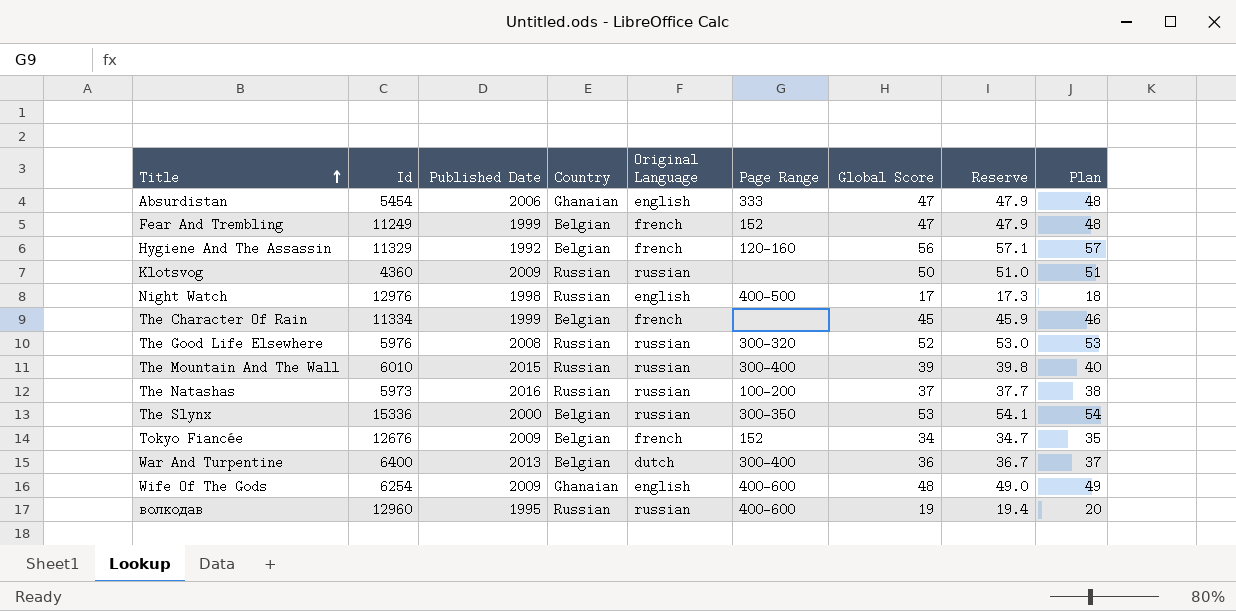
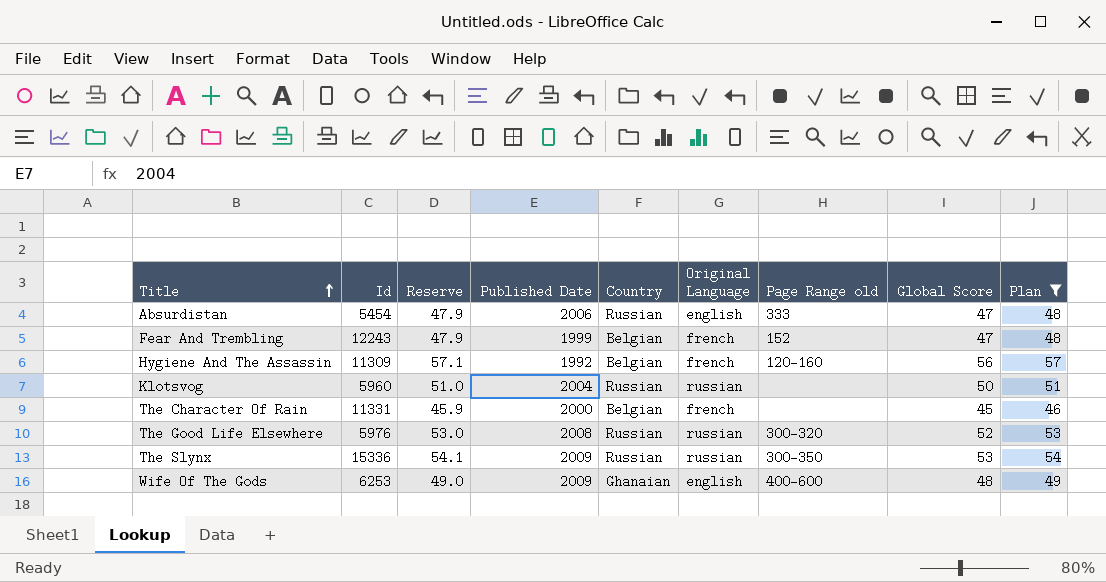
filter: none -> Plan >= 46
column Reserve | position: 8 -> 3
column name: Page Range -> Page Range old
Absurdistan | Country: Ghanaian -> Russian
Fear And Trembling | Id: 11249 -> 12243
Hygiene And The Assassin | Id: 11329 -> 11309
Klotsvog | Id: 4360 -> 5960
Klotsvog | Published Date: 2009 -> 2004
The Character Of Rain | Id: 11334 -> 11331
The Character Of Rain | Published Date: 1999 -> 2000
The Slynx | Published Date: 2000 -> 2009
The Slynx | Country: Belgian -> Russian
Wife Of The Gods | Id: 6254 -> 6253

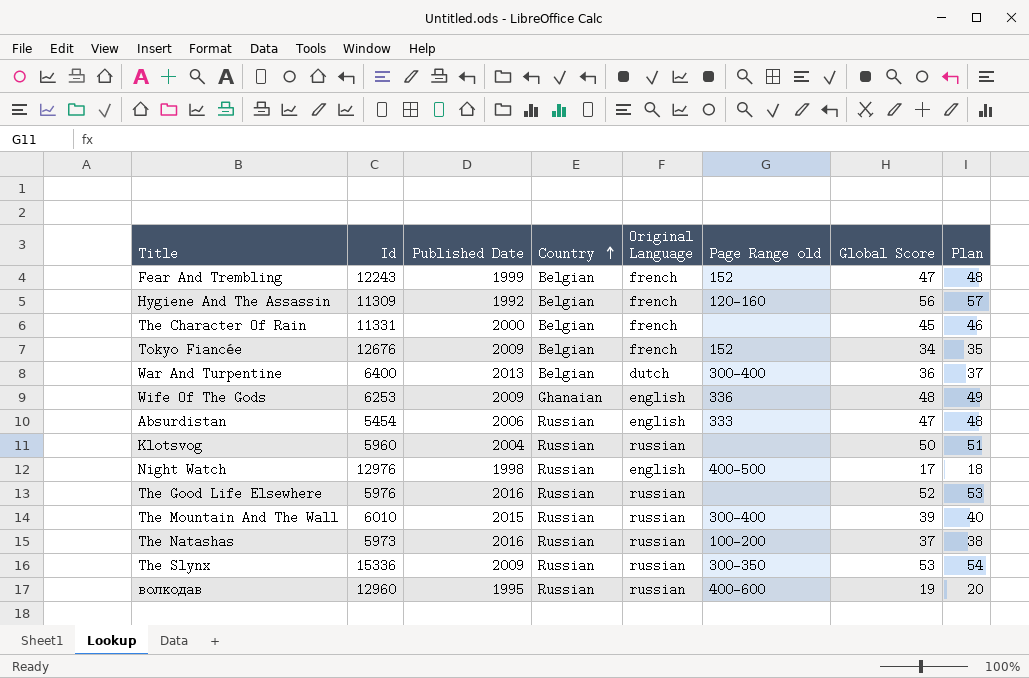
filter: Plan >= 46 -> none
row order: Title ascending -> Country ascending
column Reserve | formula: [Global Score] * 1.02 -> none
Wife Of The Gods | Page Range old: 400-600 -> 336
The Good Life Elsewhere | Published Date: 2008 -> 2016
The Good Life Elsewhere | Page Range old: 300-320 -> none

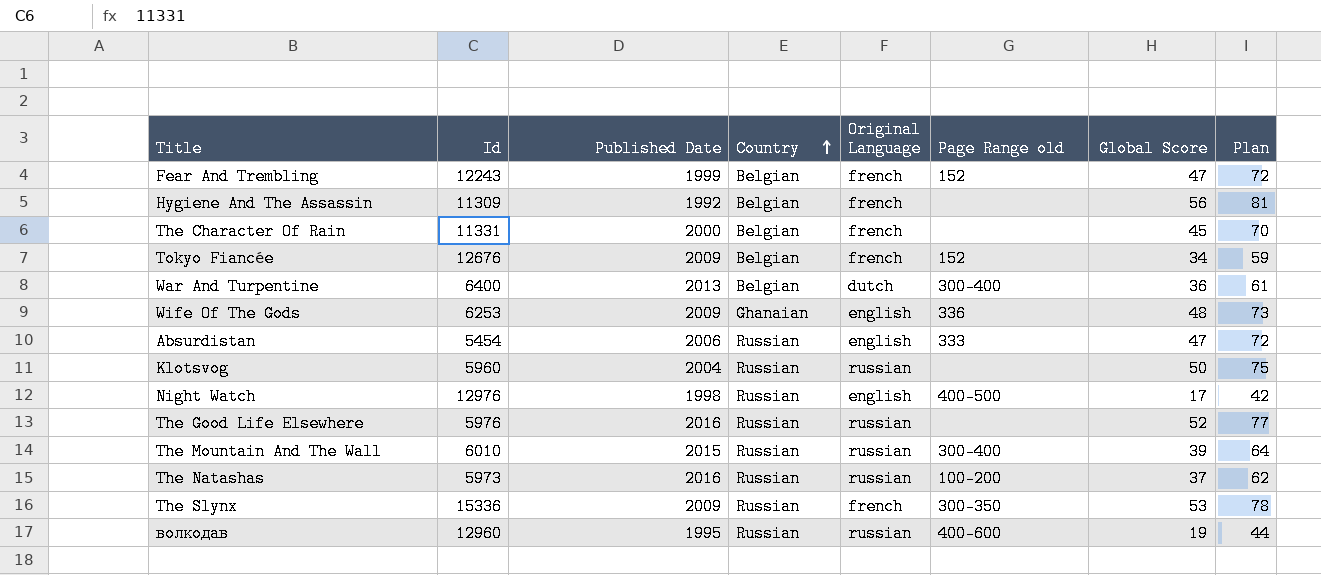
column Plan | formula: [Global Score] + 1 -> [Global Score] + 25
Hygiene And The Assassin | Page Range old: 120-160 -> none
The Slynx | Original Language: russian -> french

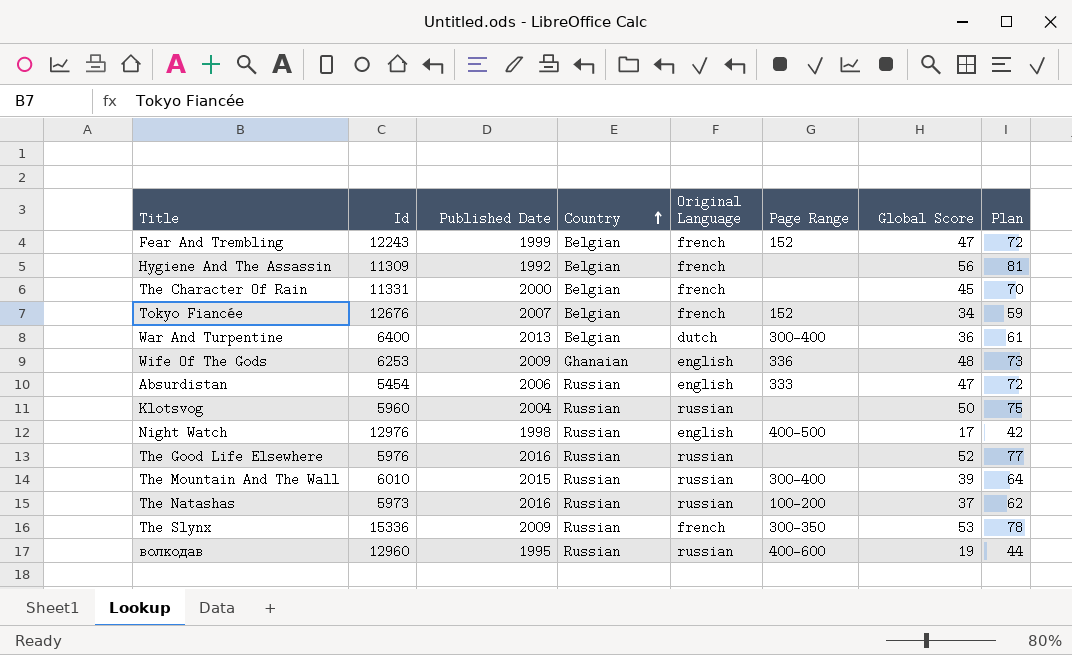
column name: Page Range old -> Page Range
Tokyo Fiancée | Published Date: 2009 -> 2007

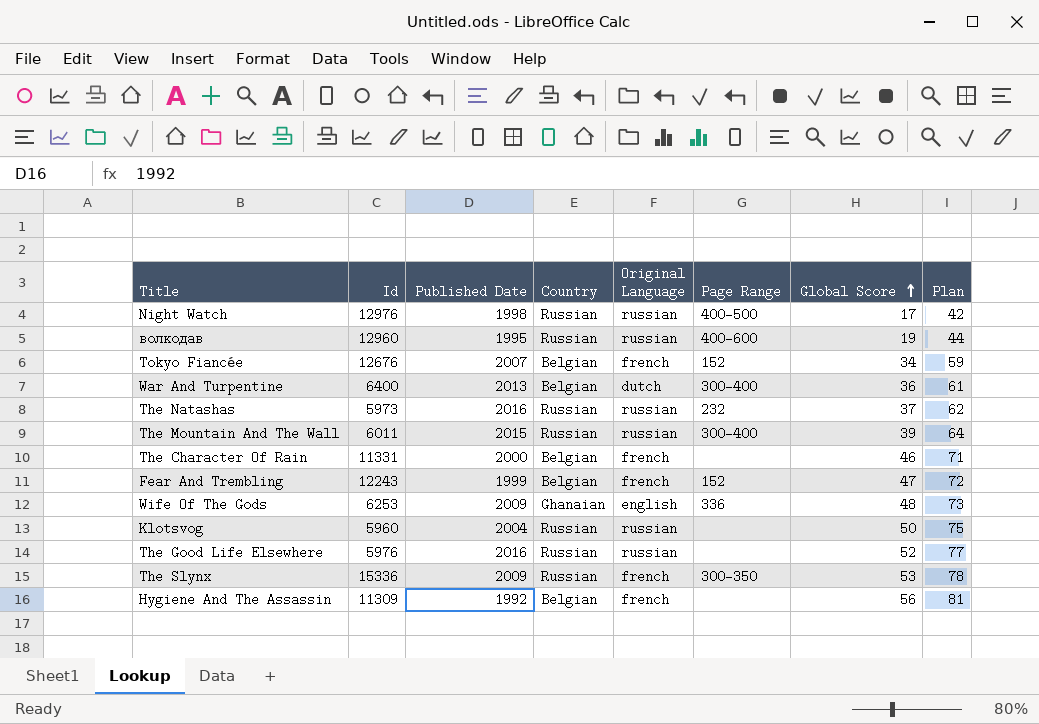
row order: Country ascending -> Global Score ascending
row Absurdistan: 5454 | 2006 | Russian | english | 333 | 47 | 72 -> none
Night Watch | Original Language: english -> russian
The Natashas | Page Range: 100-200 -> 232
The Mountain And The Wall | Id: 6010 -> 6011
The Character Of Rain | Global Score: 45 -> 46
The Character Of Rain | Plan: 70 -> 71

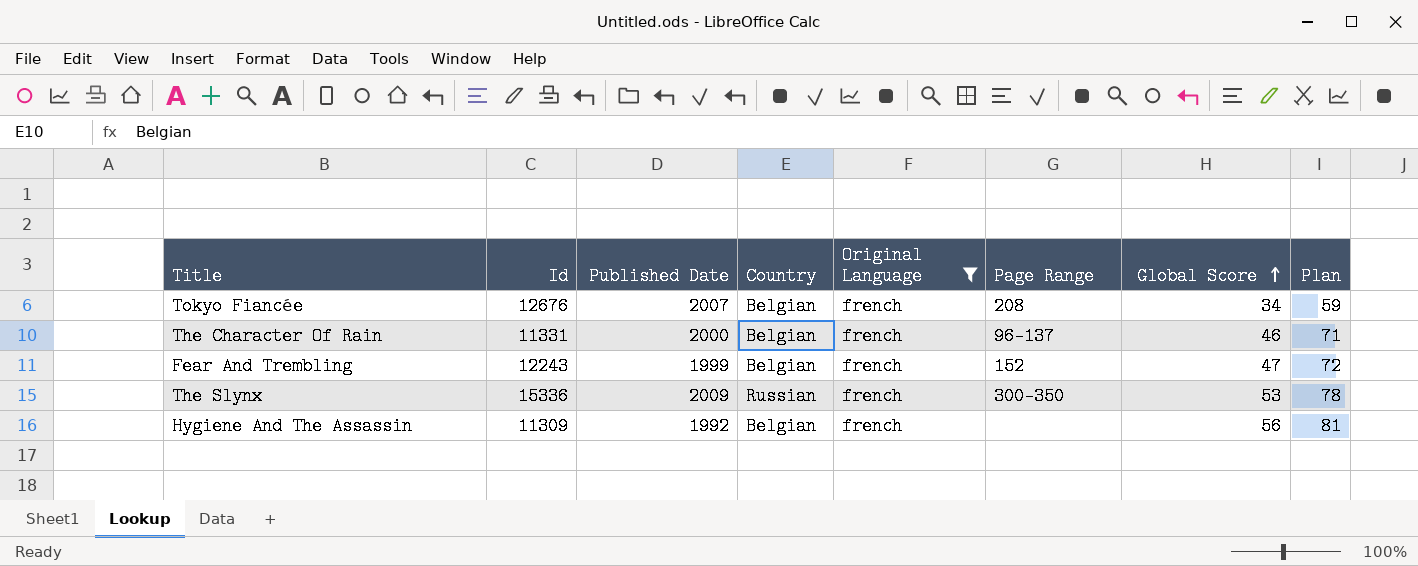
filter: none -> Original Language = french
Tokyo Fiancée | Page Range: 152 -> 208
The Character Of Rain | Page Range: none -> 96-137

